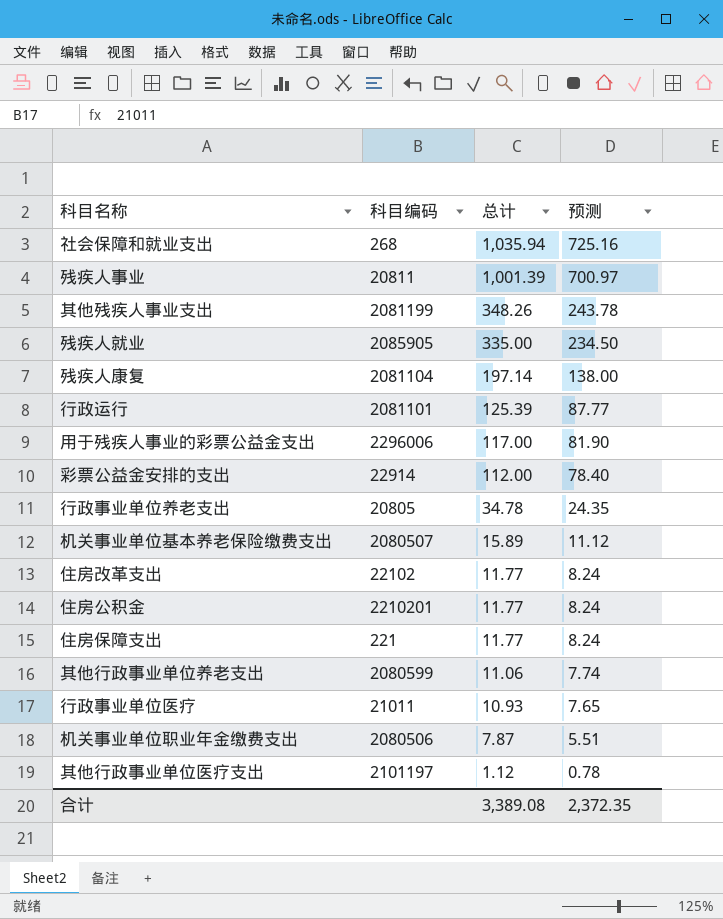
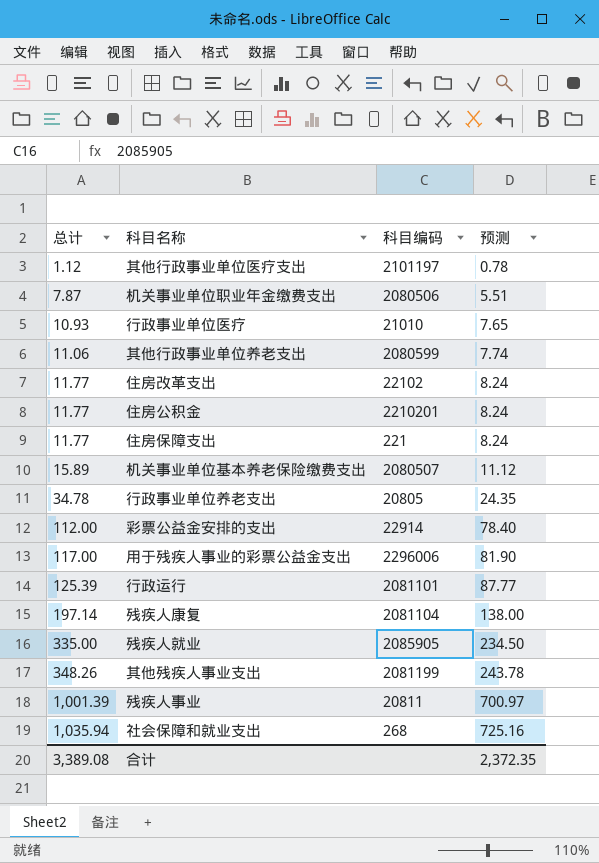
row order: 总计 descending -> 总计 ascending
column 总计 | position: 3 -> 1
行政事业单位医疗 | 科目编码: 21011 -> 21010

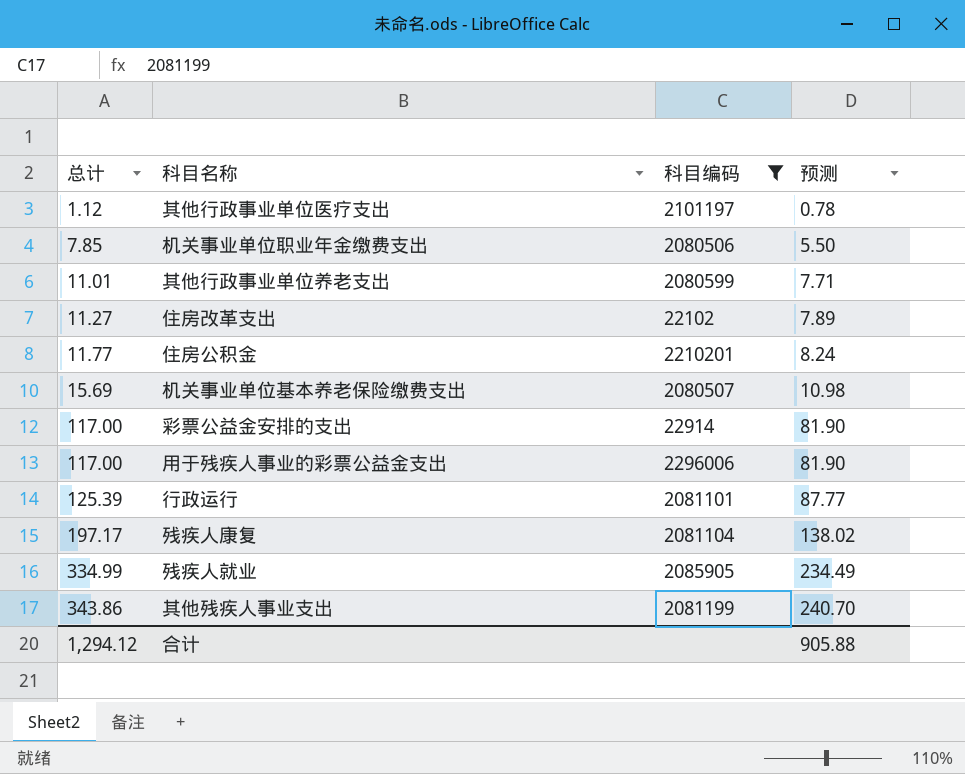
filter: none -> 科目编码 >= 22102
机关事业单位职业年金缴费支出 | 总计: 7.87 -> 7.85
机关事业单位职业年金缴费支出 | 预测: 5.51 -> 5.50
其他行政事业单位养老支出 | 总计: 11.06 -> 11.01
其他行政事业单位养老支出 | 预测: 7.74 -> 7.71
住房改革支出 | 总计: 11.77 -> 11.27
住房改革支出 | 预测: 8.24 -> 7.89
机关事业单位基本养老保险缴费支出 | 总计: 15.89 -> 15.69
机关事业单位基本养老保险缴费支出 | 预测: 11.12 -> 10.98
彩票公益金安排的支出 | 总计: 112.00 -> 117.00
彩票公益金安排的支出 | 预测: 78.40 -> 81.90
残疾人康复 | 总计: 197.14 -> 197.17
残疾人康复 | 预测: 138.00 -> 138.02
残疾人就业 | 总计: 335.00 -> 334.99
残疾人就业 | 预测: 234.50 -> 234.49
其他残疾人事业支出 | 总计: 348.26 -> 343.86
其他残疾人事业支出 | 预测: 243.78 -> 240.70
合计 | 总计: 3,389.08 -> 1,294.12
合计 | 预测: 2,372.35 -> 905.88

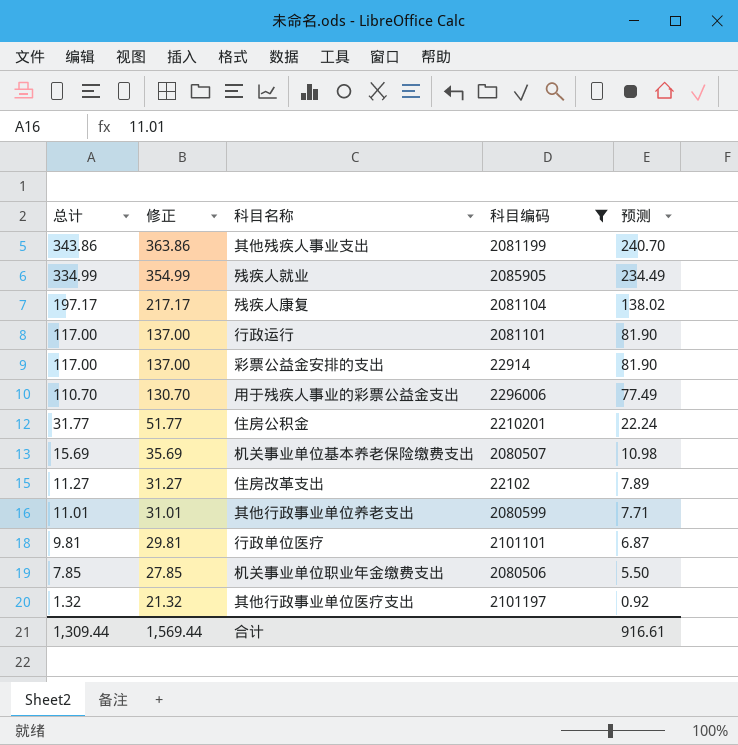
row order: 总计 ascending -> 总计 descending
column 修正 | formula: none -> [总计] + 20
行政运行 | 总计: 125.39 -> 117.00
行政运行 | 预测: 87.77 -> 81.90
用于残疾人事业的彩票公益金支出 | 总计: 117.00 -> 110.70
用于残疾人事业的彩票公益金支出 | 预测: 81.90 -> 77.49
住房公积金 | 总计: 11.77 -> 31.77
住房公积金 | 预测: 8.24 -> 22.24
row 行政单位医疗: none -> 9.81 | 29.81 | 2101101 | 6.87
其他行政事业单位医疗支出 | 总计: 1.12 -> 1.32
其他行政事业单位医疗支出 | 预测: 0.78 -> 0.92
合计 | 总计: 1,294.12 -> 1,309.44
合计 | 预测: 905.88 -> 916.61

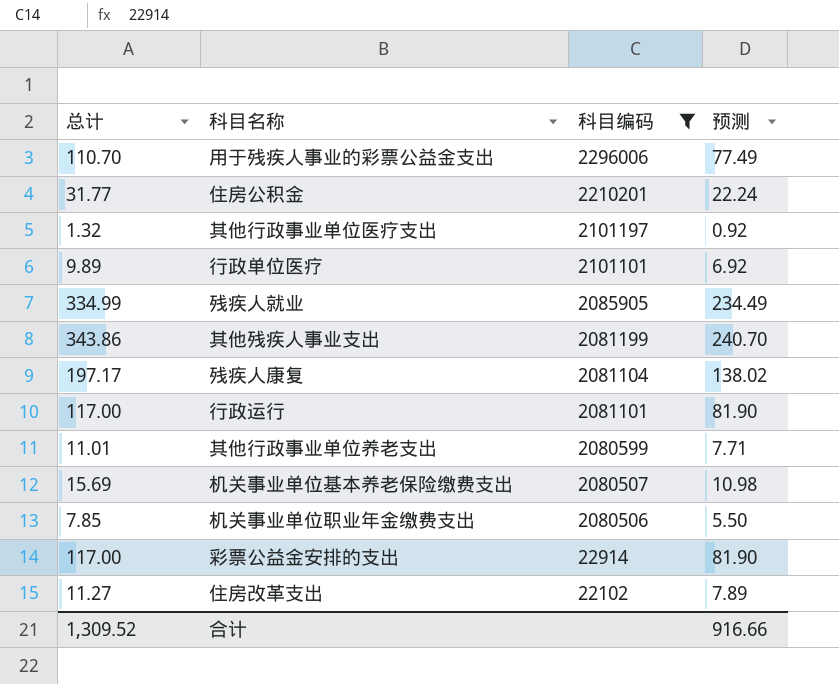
row order: 总计 descending -> 科目编码 descending
column 修正 | formula: [总计] + 20 -> none
行政单位医疗 | 总计: 9.81 -> 9.89
行政单位医疗 | 预测: 6.87 -> 6.92
合计 | 总计: 1,309.44 -> 1,309.52
合计 | 预测: 916.61 -> 916.66

